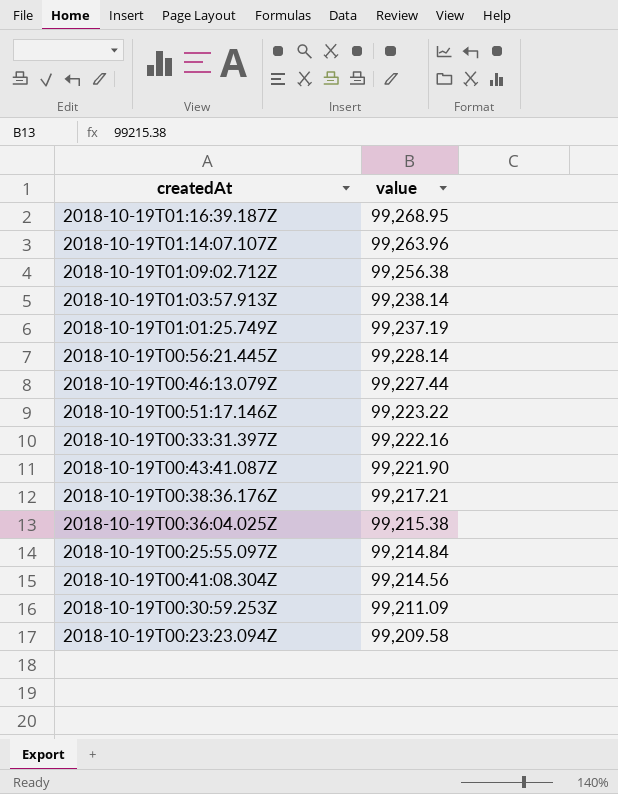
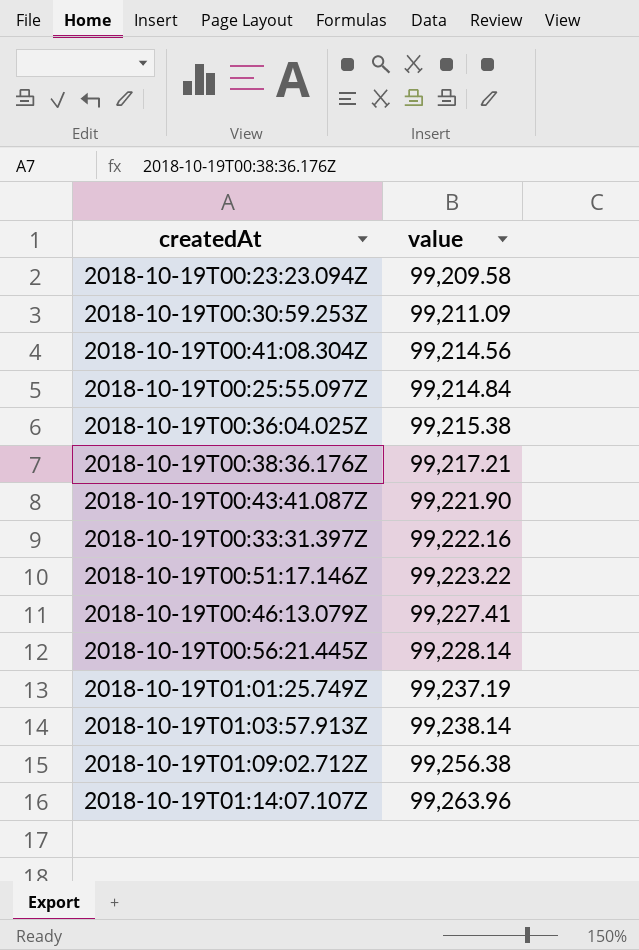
row order: value descending -> value ascending
row 2018-10-19T01:16:39.187Z: 99,268.95 -> none
2018-10-19T00:46:13.079Z | value: 99,227.44 -> 99,227.41

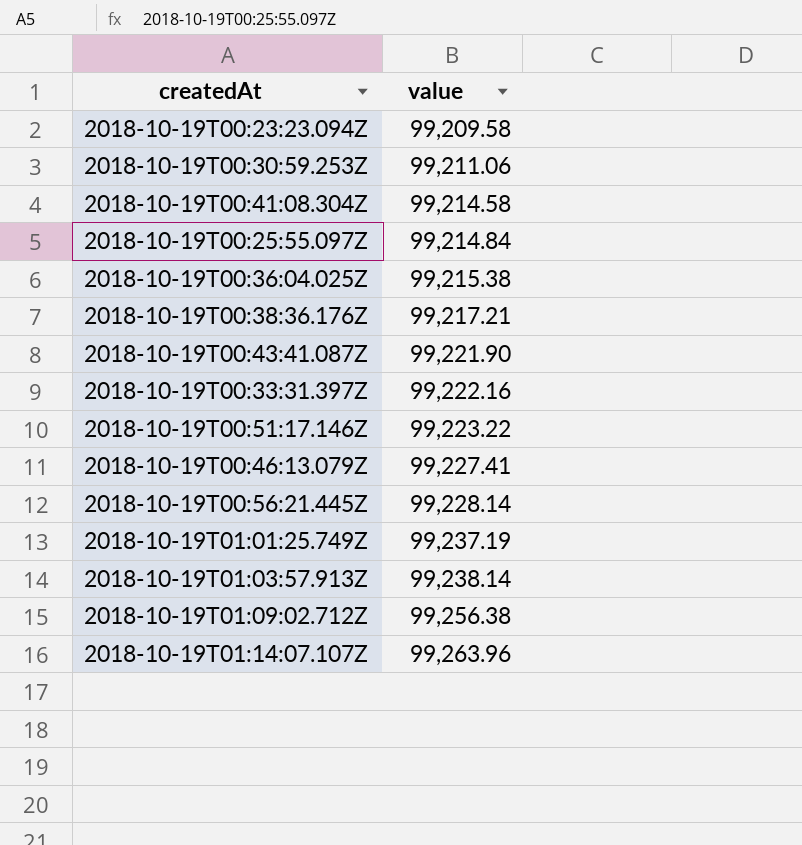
2018-10-19T00:30:59.253Z | value: 99,211.09 -> 99,211.06
2018-10-19T00:41:08.304Z | value: 99,214.56 -> 99,214.58

